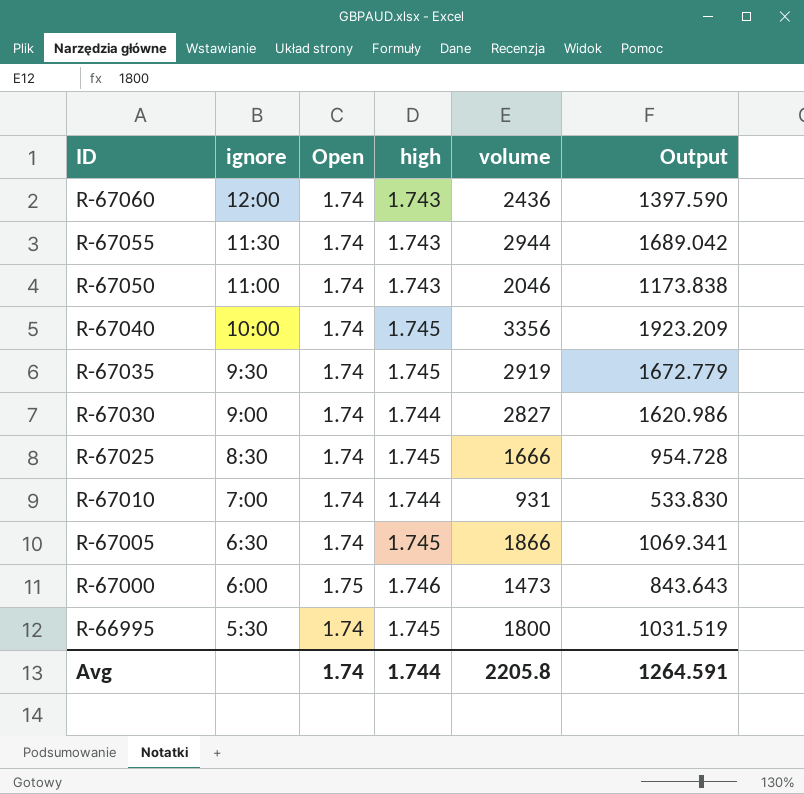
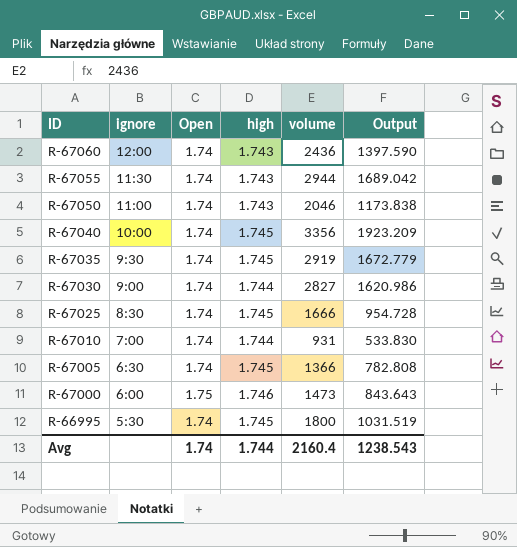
R-67005 | volume: 1866 -> 1366
R-67005 | Output: 1069.341 -> 782.808
Avg | volume: 2205.8 -> 2160.4
Avg | Output: 1264.591 -> 1238.543

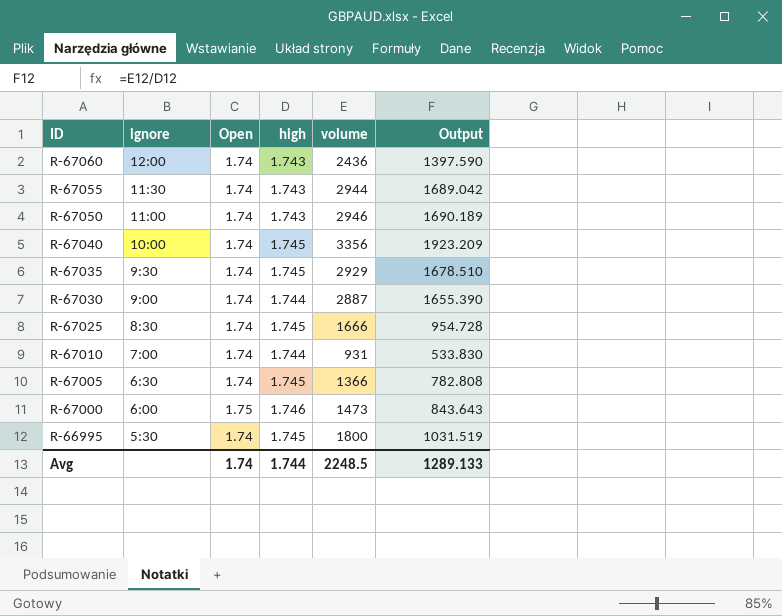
R-67050 | volume: 2046 -> 2946
R-67050 | Output: 1173.838 -> 1690.189
R-67035 | volume: 2919 -> 2929
R-67035 | Output: 1672.779 -> 1678.510
R-67030 | volume: 2827 -> 2887
R-67030 | Output: 1620.986 -> 1655.390
Avg | volume: 2160.4 -> 2248.5
Avg | Output: 1238.543 -> 1289.133

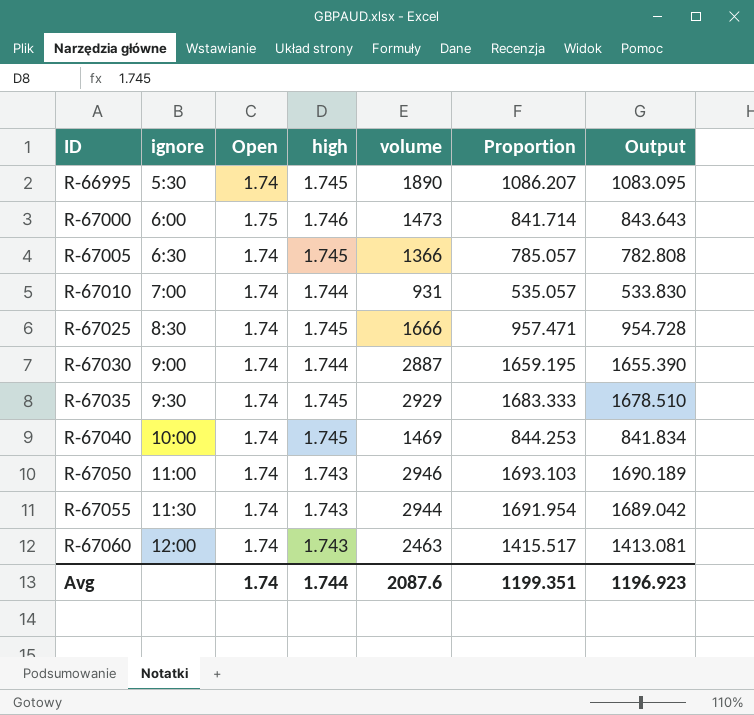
row order: ID descending -> ID ascending
column Proportion | formula: none -> [volume] / [Open]
R-66995 | volume: 1800 -> 1890
R-66995 | Output: 1031.519 -> 1083.095
R-67040 | volume: 3356 -> 1469
R-67040 | Output: 1923.209 -> 841.834
R-67060 | volume: 2436 -> 2463
R-67060 | Output: 1397.590 -> 1413.081
Avg | volume: 2248.5 -> 2087.6
Avg | Output: 1289.133 -> 1196.923

